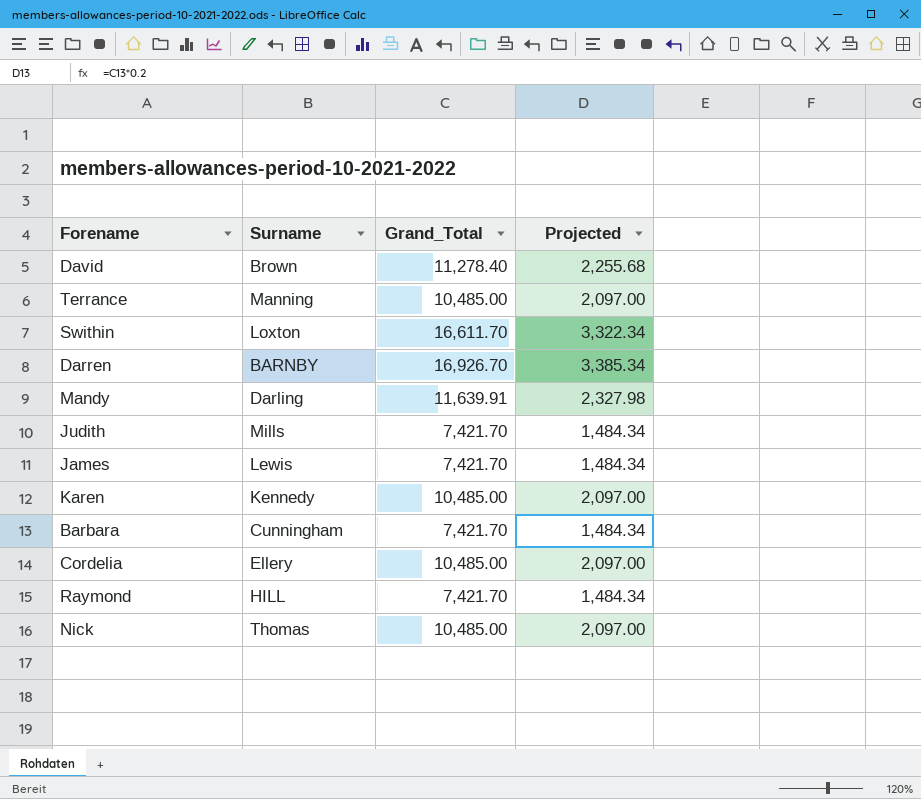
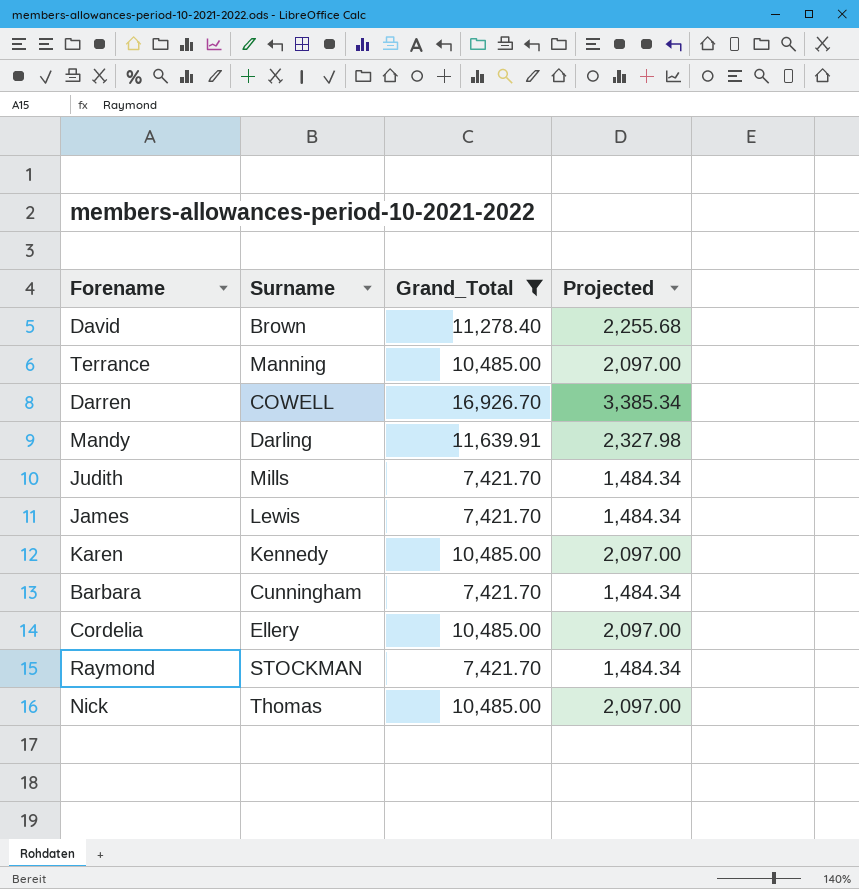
filter: none -> Grand_Total != 16,611.70
Darren | Surname: BARNBY -> COWELL
Raymond | Surname: HILL -> STOCKMAN

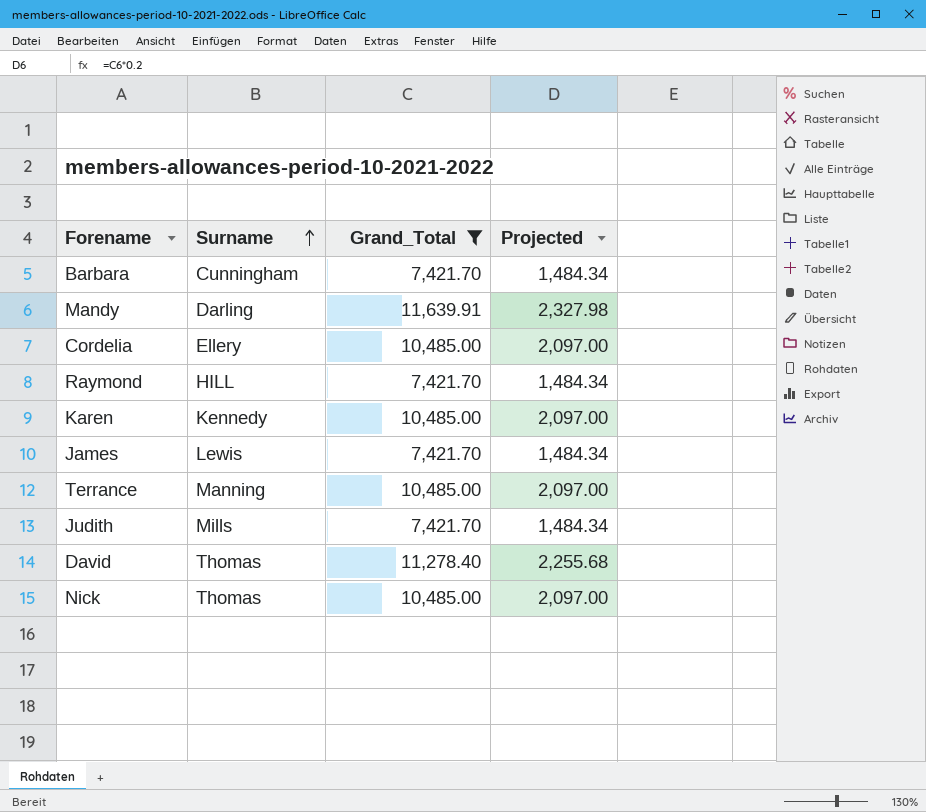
row order: none -> Surname ascending
row Darren: COWELL | 16,926.70 | 3,385.34 -> none
Raymond | Surname: STOCKMAN -> HILL
David | Surname: Brown -> Thomas

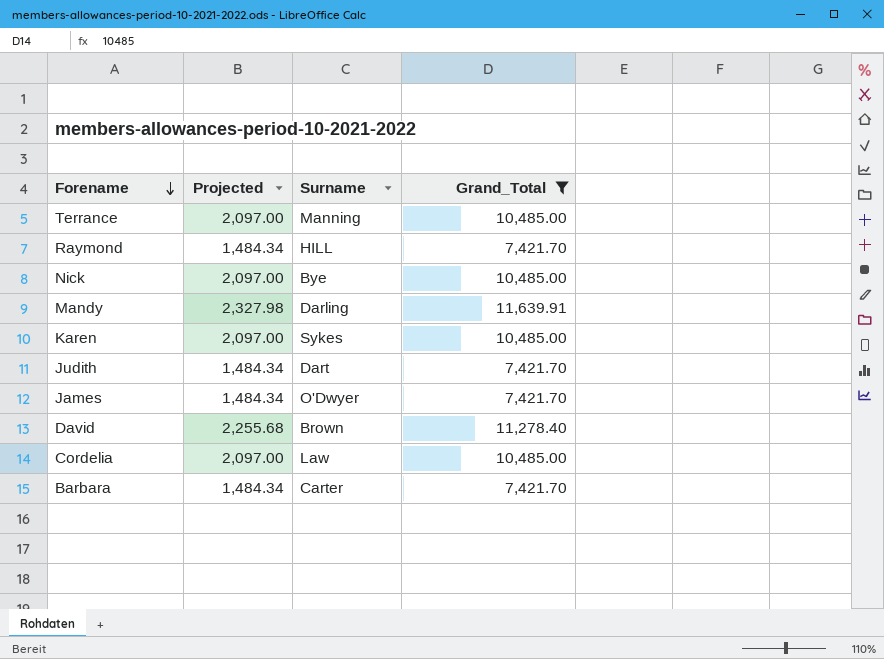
row order: Surname ascending -> Forename descending
column Projected | position: 4 -> 2
Nick | Surname: Thomas -> Bye
Karen | Surname: Kennedy -> Sykes
Judith | Surname: Mills -> Dart
James | Surname: Lewis -> O'Dwyer
David | Surname: Thomas -> Brown
Cordelia | Surname: Ellery -> Law
Barbara | Surname: Cunningham -> Carter

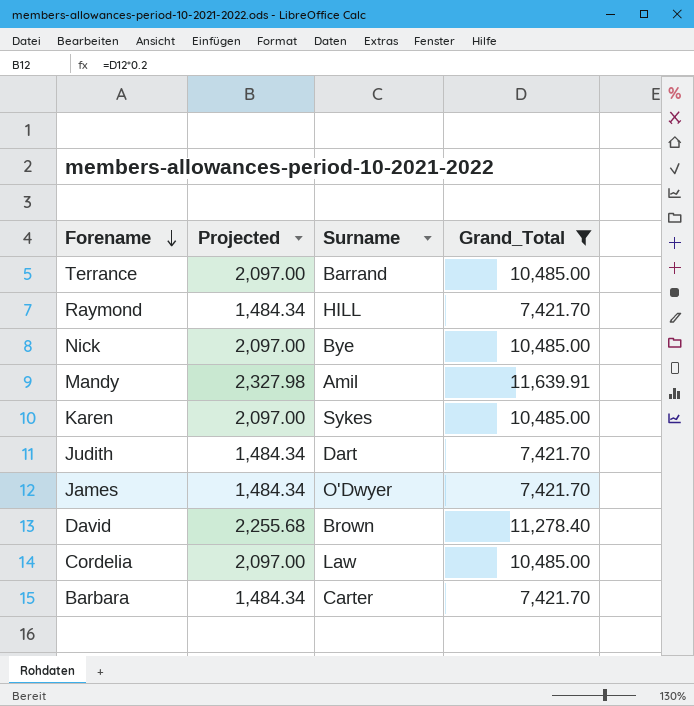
Terrance | Surname: Manning -> Barrand
Mandy | Surname: Darling -> Amil

